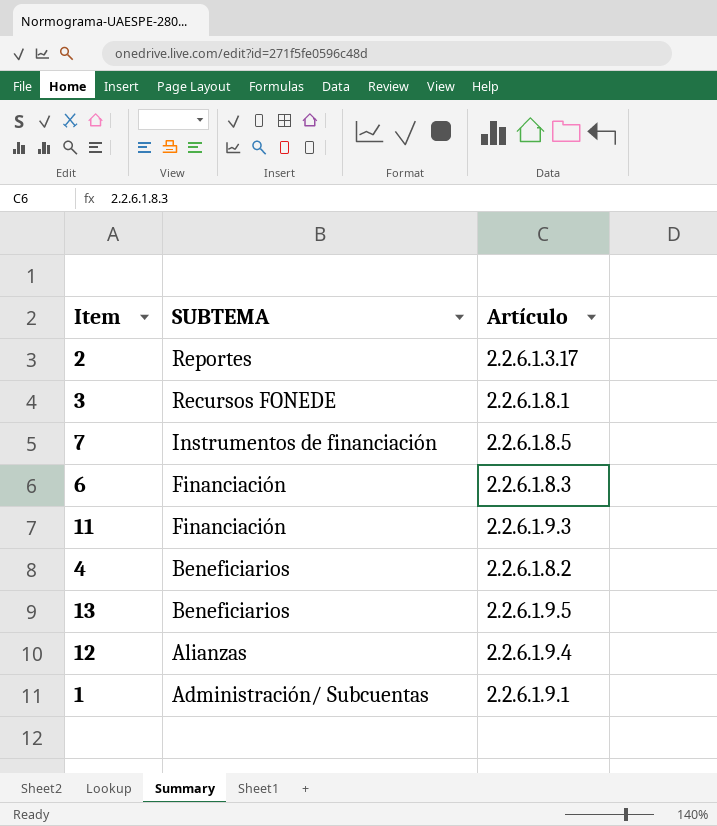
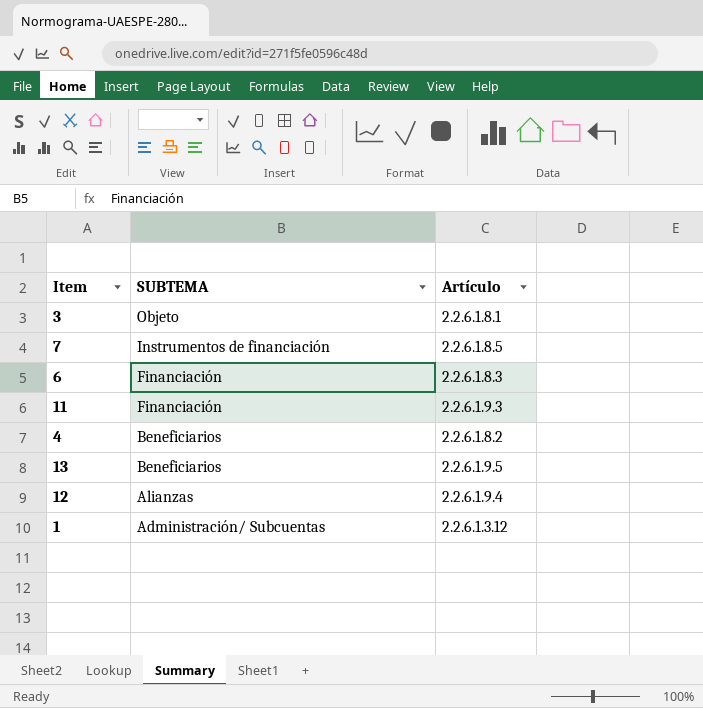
row 2: Reportes | 2.2.6.1.3.17 -> none
3 | SUBTEMA: Recursos FONEDE -> Objeto
1 | Artículo: 2.2.6.1.9.1 -> 2.2.6.1.3.12

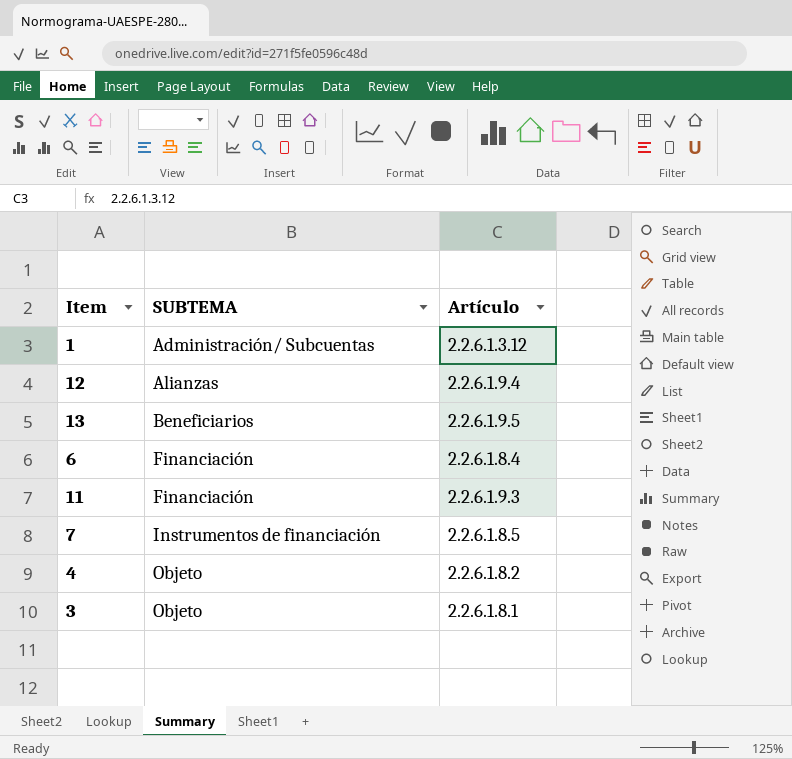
row order: SUBTEMA descending -> SUBTEMA ascending
6 | Artículo: 2.2.6.1.8.3 -> 2.2.6.1.8.4
4 | SUBTEMA: Beneficiarios -> Objeto

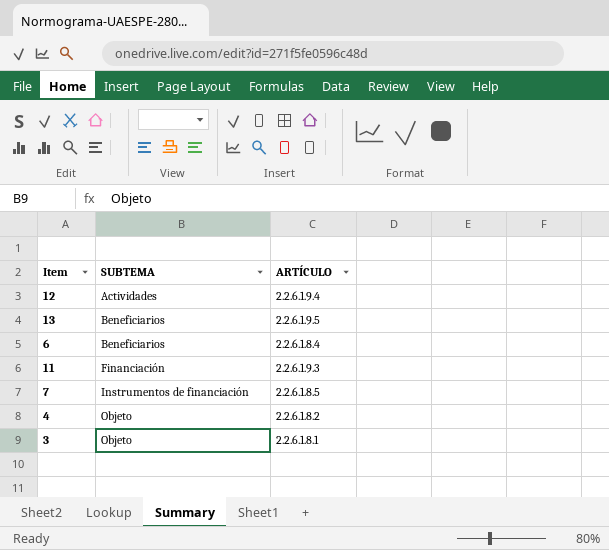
column name: Artículo -> ARTÍCULO
row 1: Administración/ Subcuentas | 2.2.6.1.3.12 -> none
12 | SUBTEMA: Alianzas -> Actividades
6 | SUBTEMA: Financiación -> Beneficiarios

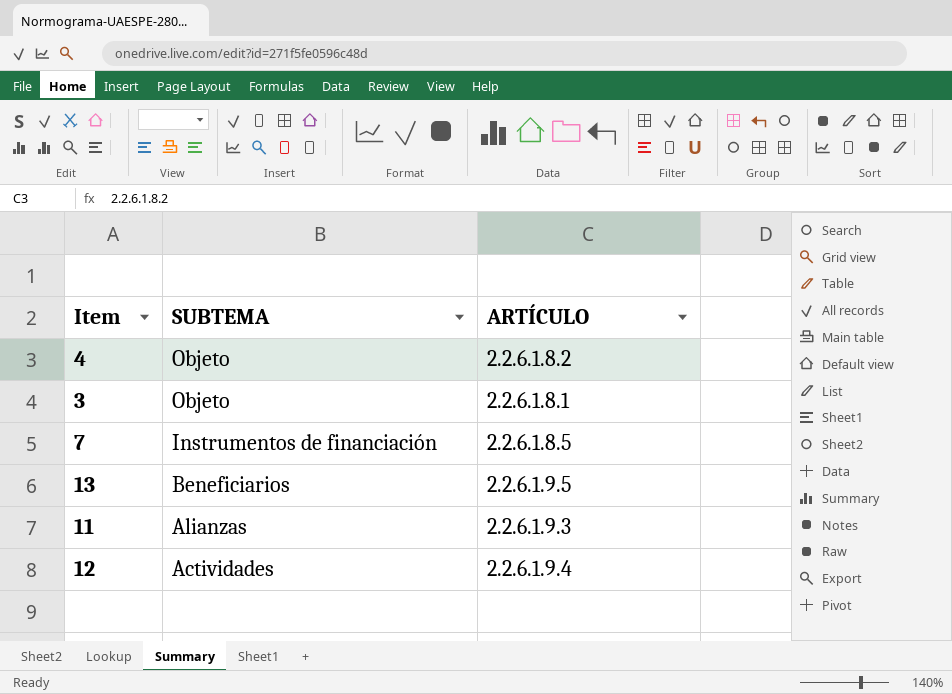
row order: SUBTEMA ascending -> SUBTEMA descending
row 6: Beneficiarios | 2.2.6.1.8.4 -> none
11 | SUBTEMA: Financiación -> Alianzas

